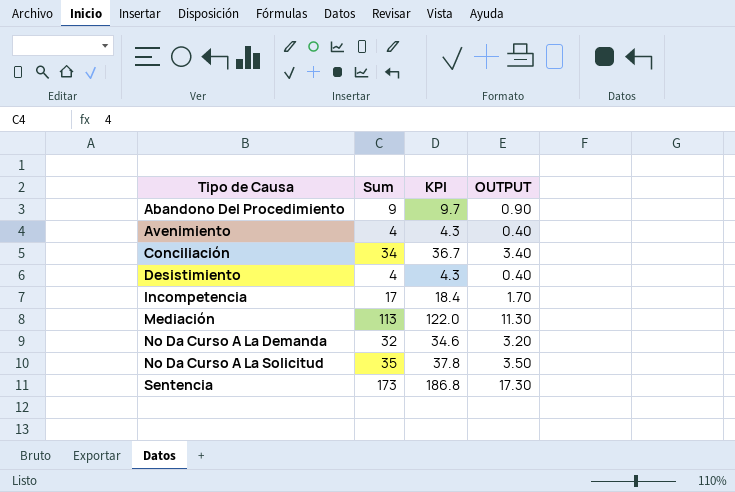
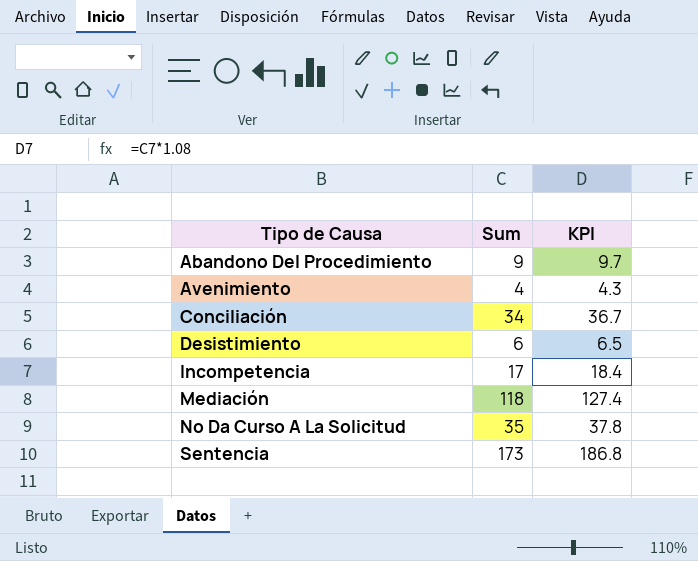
column OUTPUT | formula: [Sum] * 0.1 -> none
row No Da Curso A La Demanda: 32 | 34.6 | 3.20 -> none
Desistimiento | Sum: 4 -> 6
Desistimiento | KPI: 4.3 -> 6.5
Mediación | Sum: 113 -> 118
Mediación | KPI: 122.0 -> 127.4

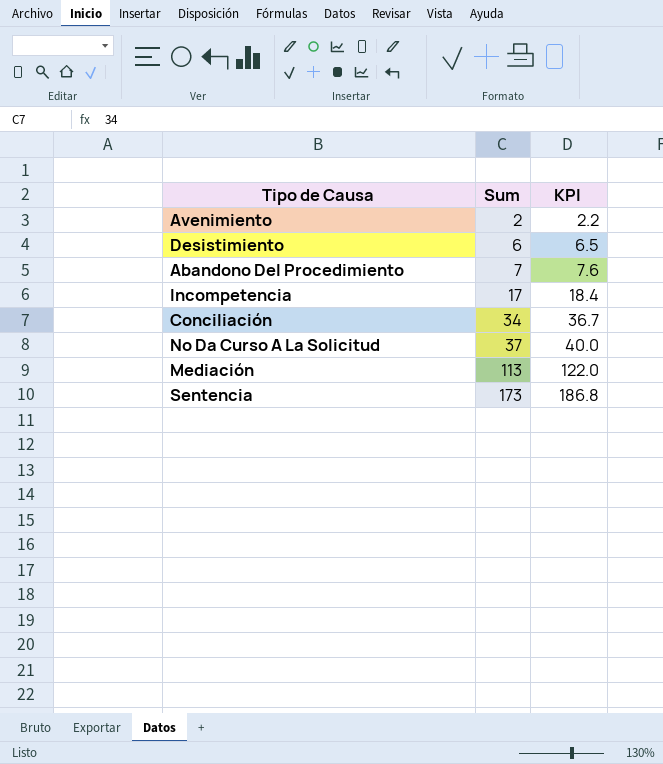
row order: Tipo de Causa ascending -> Sum ascending
Avenimiento | Sum: 4 -> 2
Avenimiento | KPI: 4.3 -> 2.2
Abandono Del Procedimiento | Sum: 9 -> 7
Abandono Del Procedimiento | KPI: 9.7 -> 7.6
No Da Curso A La Solicitud | Sum: 35 -> 37
No Da Curso A La Solicitud | KPI: 37.8 -> 40.0
Mediación | Sum: 118 -> 113
Mediación | KPI: 127.4 -> 122.0

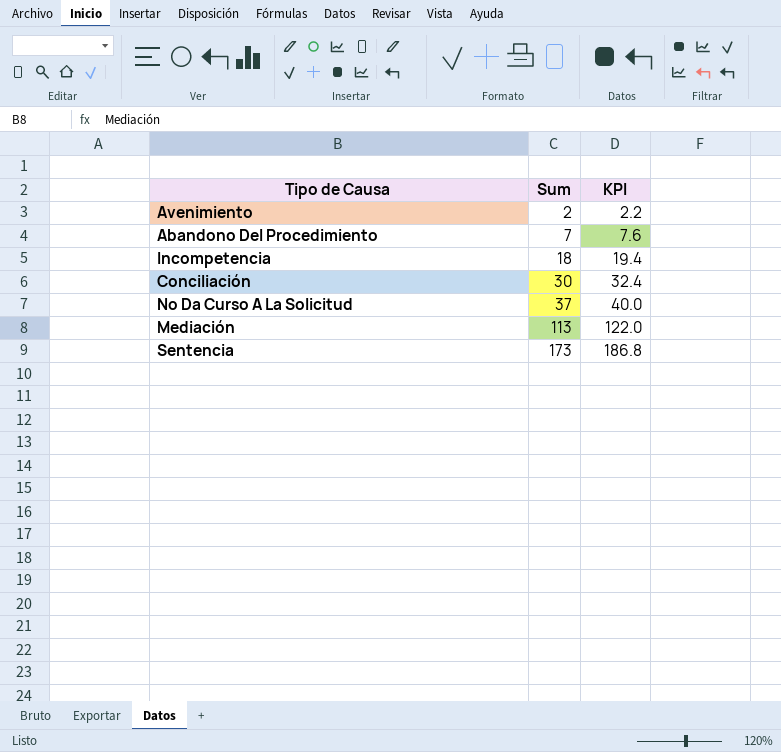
row Desistimiento: 6 | 6.5 -> none
Incompetencia | Sum: 17 -> 18
Incompetencia | KPI: 18.4 -> 19.4
Conciliación | Sum: 34 -> 30
Conciliación | KPI: 36.7 -> 32.4

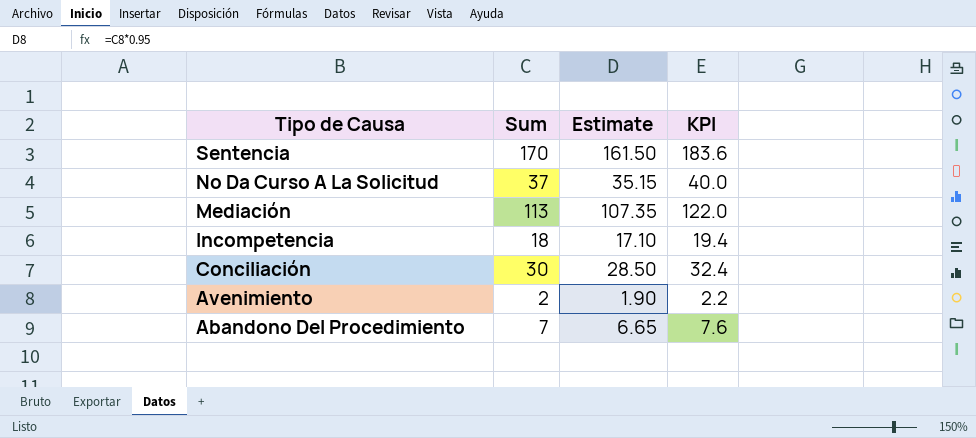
row order: Sum ascending -> Tipo de Causa descending
column Estimate | formula: none -> [Sum] * 0.95
Sentencia | Sum: 173 -> 170
Sentencia | KPI: 186.8 -> 183.6

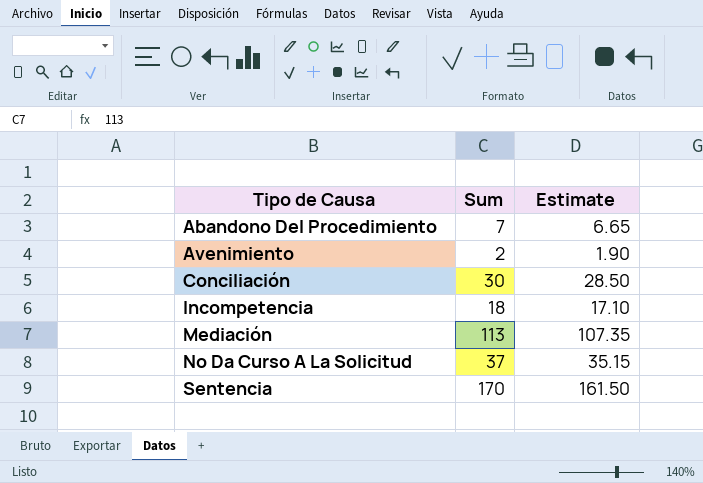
row order: Tipo de Causa descending -> Tipo de Causa ascending
column KPI | formula: [Sum] * 1.08 -> none

